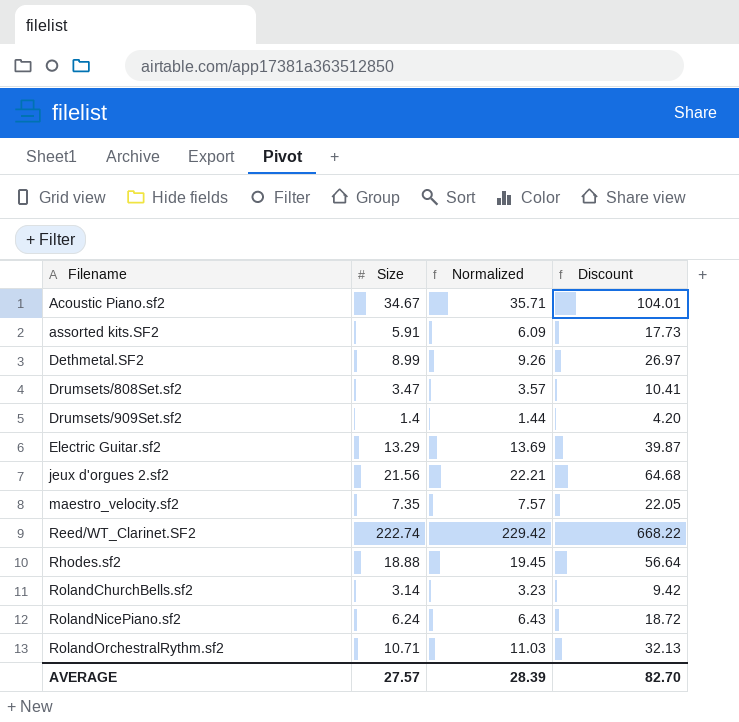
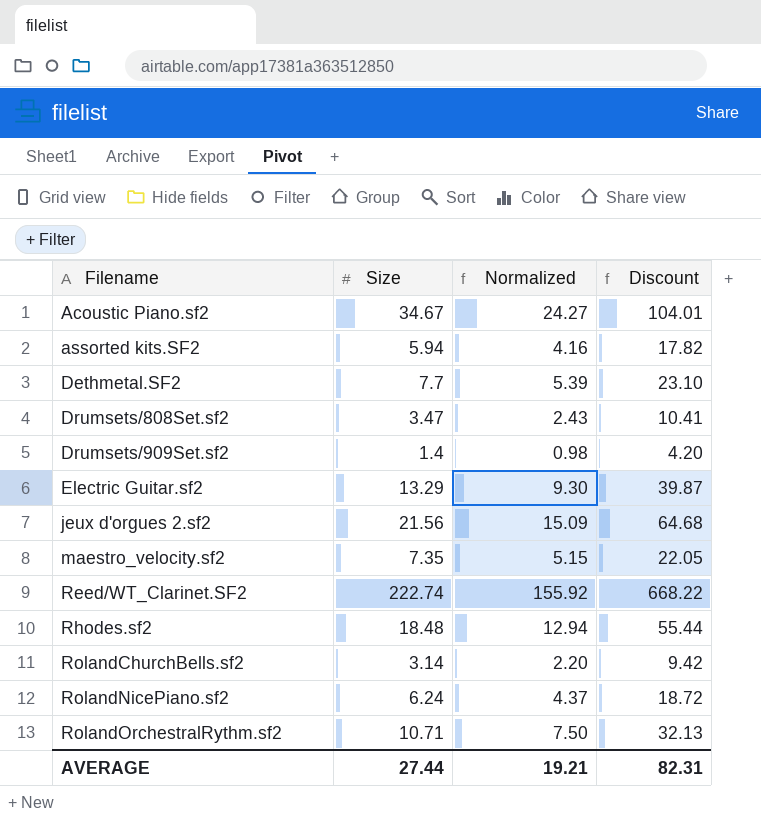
column Normalized | formula: [Size] * 1.03 -> [Size] * 0.7
assorted kits.SF2 | Size: 5.91 -> 5.94
assorted kits.SF2 | Discount: 17.73 -> 17.82
Dethmetal.SF2 | Size: 8.99 -> 7.7
Dethmetal.SF2 | Discount: 26.97 -> 23.10
Rhodes.sf2 | Size: 18.88 -> 18.48
Rhodes.sf2 | Discount: 56.64 -> 55.44
AVERAGE | Size: 27.57 -> 27.44
AVERAGE | Normalized: 28.39 -> 19.21
AVERAGE | Discount: 82.70 -> 82.31

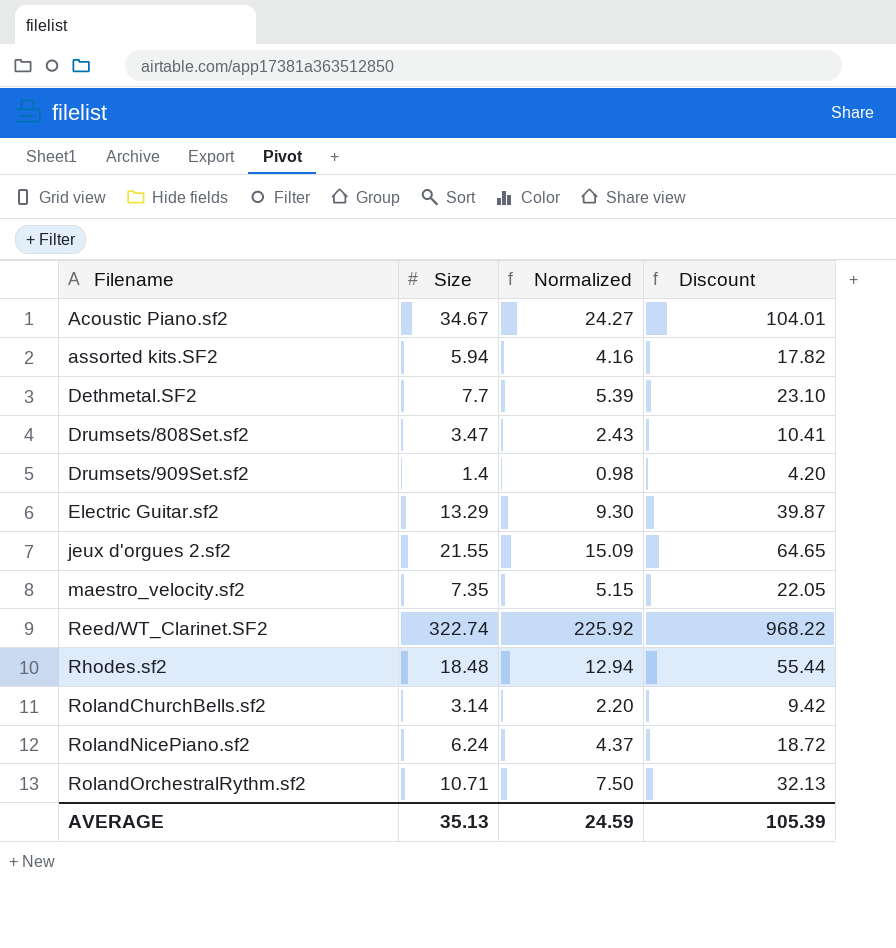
jeux d'orgues 2.sf2 | Size: 21.56 -> 21.55
jeux d'orgues 2.sf2 | Discount: 64.68 -> 64.65
Reed/WT_Clarinet.SF2 | Size: 222.74 -> 322.74
Reed/WT_Clarinet.SF2 | Normalized: 155.92 -> 225.92
Reed/WT_Clarinet.SF2 | Discount: 668.22 -> 968.22
AVERAGE | Size: 27.44 -> 35.13
AVERAGE | Normalized: 19.21 -> 24.59
AVERAGE | Discount: 82.31 -> 105.39

